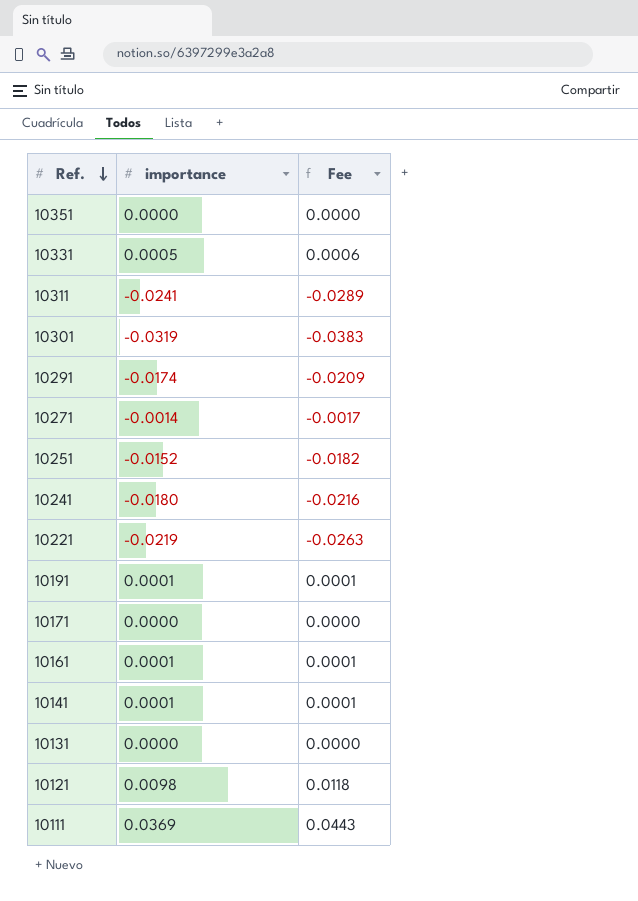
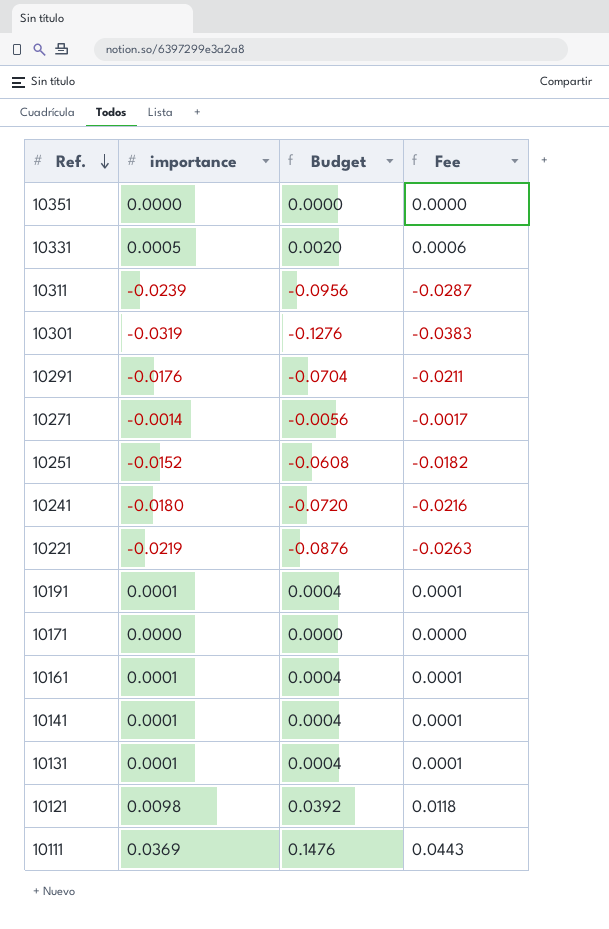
column Budget | formula: none -> [importance] * 4
10311 | importance: -0.0241 -> -0.0239
10311 | Fee: -0.0289 -> -0.0287
10291 | importance: -0.0174 -> -0.0176
10291 | Fee: -0.0209 -> -0.0211
10131 | importance: 0.0000 -> 0.0001
10131 | Fee: 0.0000 -> 0.0001

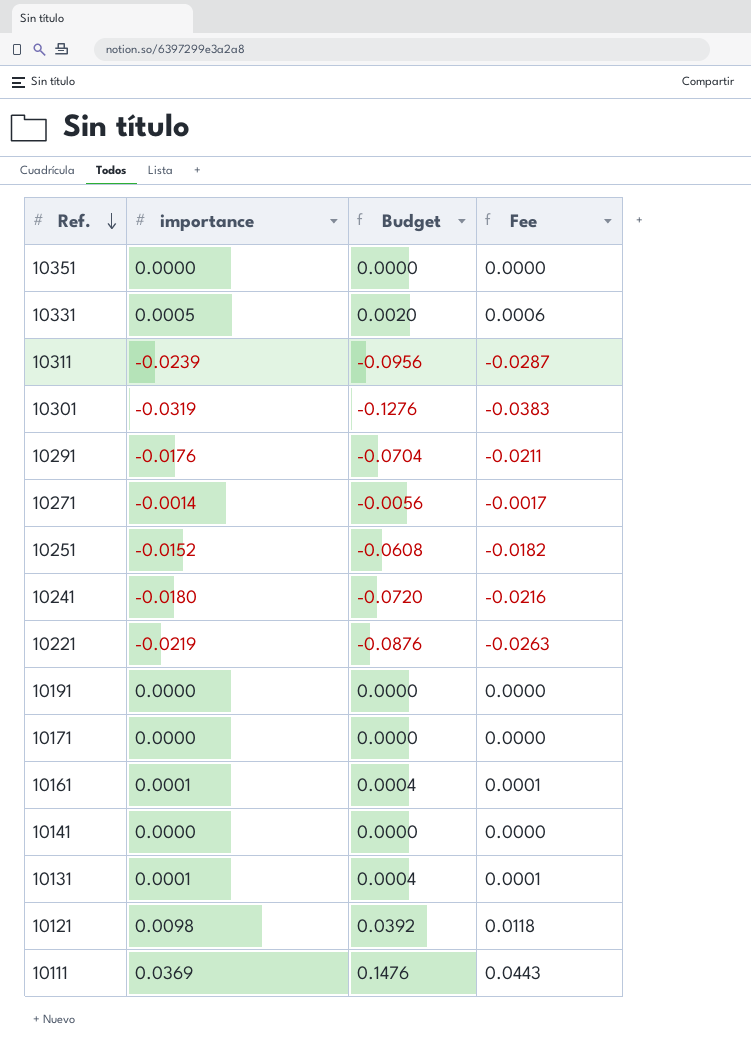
10191 | importance: 0.0001 -> 0.0000
10191 | Budget: 0.0004 -> 0.0000
10191 | Fee: 0.0001 -> 0.0000
10141 | importance: 0.0001 -> 0.0000
10141 | Budget: 0.0004 -> 0.0000
10141 | Fee: 0.0001 -> 0.0000

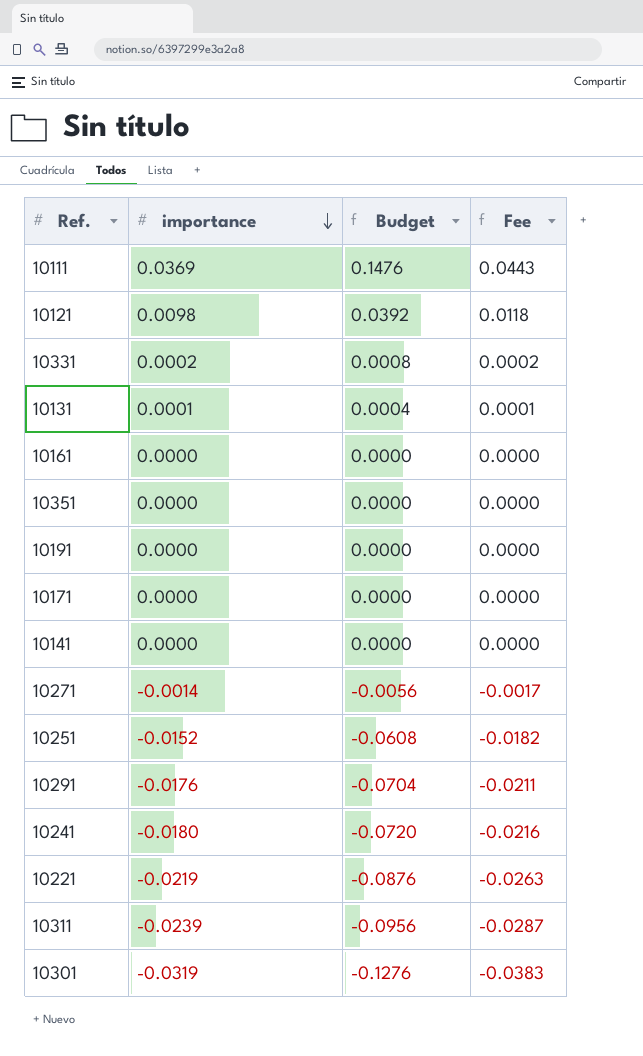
row order: Ref. descending -> importance descending
10331 | importance: 0.0005 -> 0.0002
10331 | Budget: 0.0020 -> 0.0008
10331 | Fee: 0.0006 -> 0.0002
10161 | importance: 0.0001 -> 0.0000
10161 | Budget: 0.0004 -> 0.0000
10161 | Fee: 0.0001 -> 0.0000

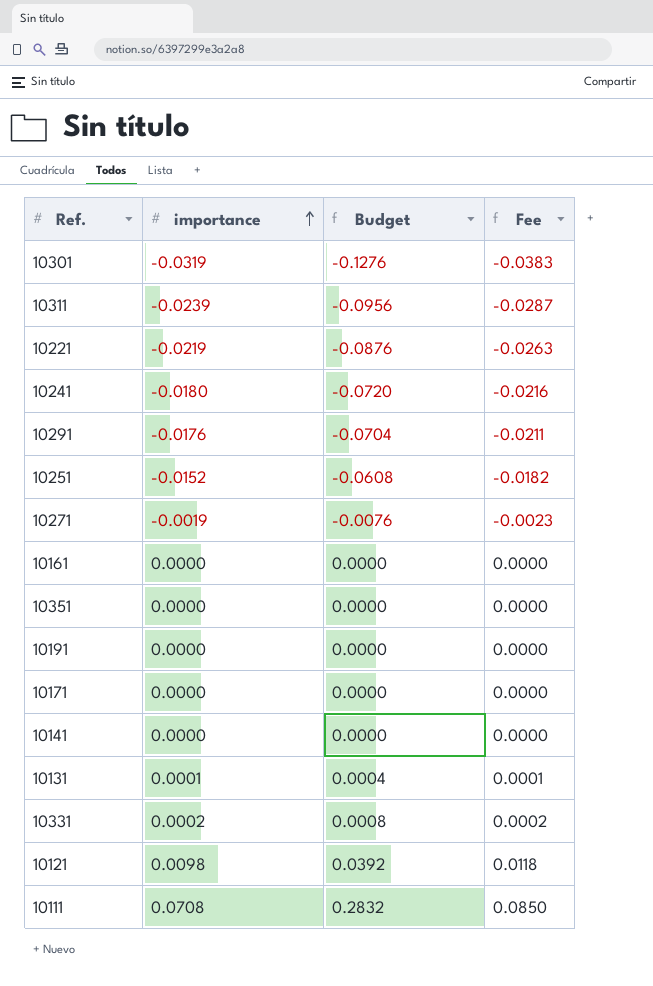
row order: importance descending -> importance ascending
10271 | importance: -0.0014 -> -0.0019
10271 | Budget: -0.0056 -> -0.0076
10271 | Fee: -0.0017 -> -0.0023
10111 | importance: 0.0369 -> 0.0708
10111 | Budget: 0.1476 -> 0.2832
10111 | Fee: 0.0443 -> 0.0850

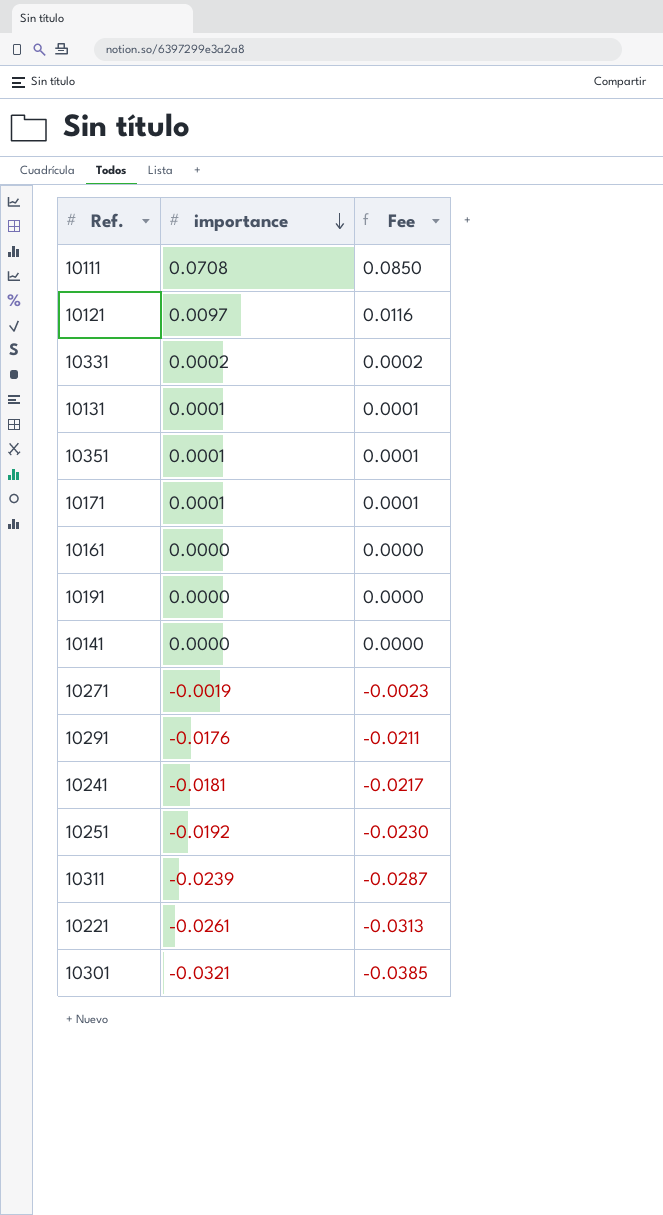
row order: importance ascending -> importance descending
column Budget | formula: [importance] * 4 -> none
10121 | importance: 0.0098 -> 0.0097
10121 | Fee: 0.0118 -> 0.0116
10351 | importance: 0.0000 -> 0.0001
10351 | Fee: 0.0000 -> 0.0001
10171 | importance: 0.0000 -> 0.0001
10171 | Fee: 0.0000 -> 0.0001
10241 | importance: -0.0180 -> -0.0181
10241 | Fee: -0.0216 -> -0.0217
10251 | importance: -0.0152 -> -0.0192
10251 | Fee: -0.0182 -> -0.0230
10221 | importance: -0.0219 -> -0.0261
10221 | Fee: -0.0263 -> -0.0313
10301 | importance: -0.0319 -> -0.0321
10301 | Fee: -0.0383 -> -0.0385

